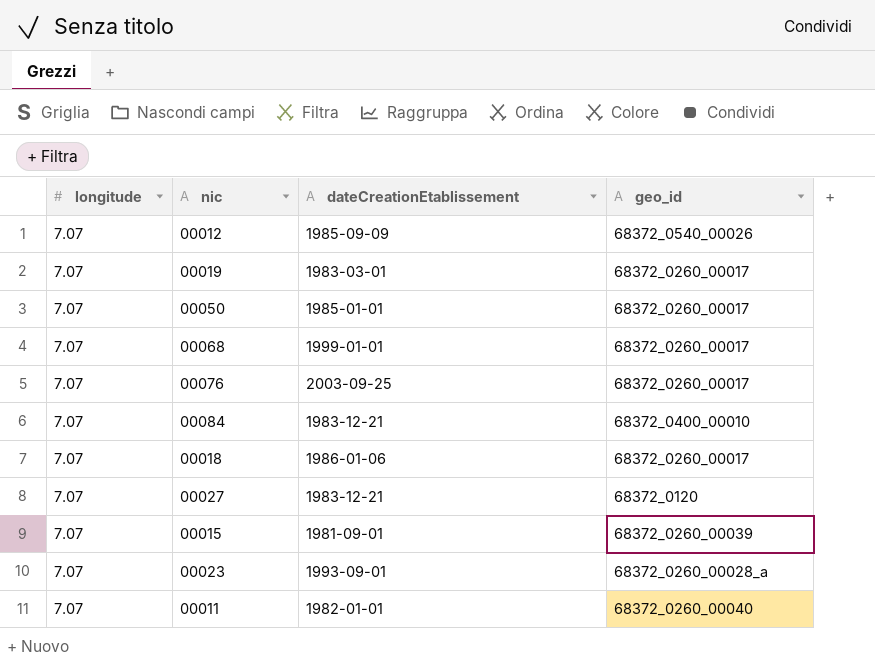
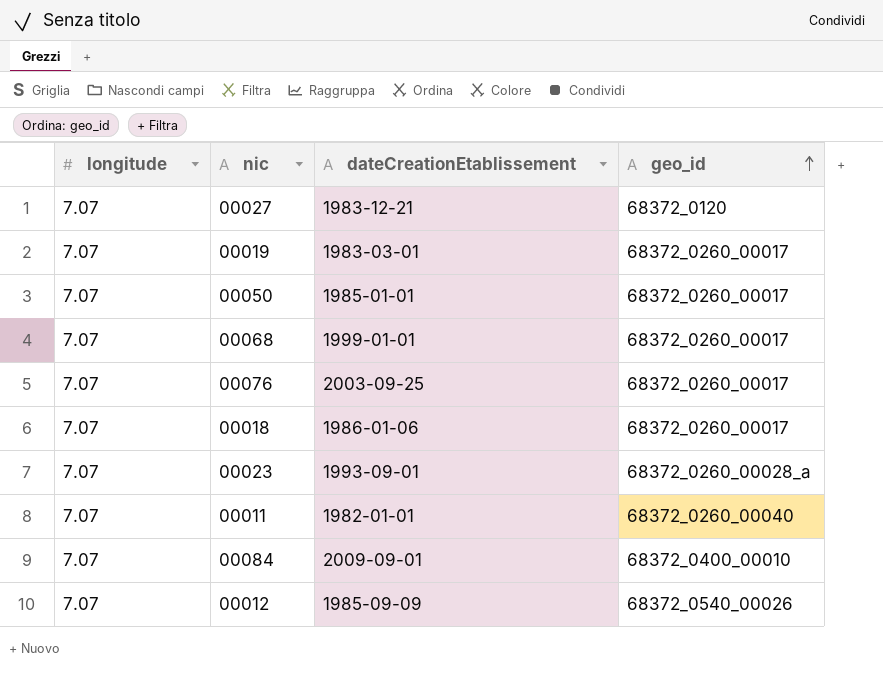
row order: none -> geo_id ascending
row 00015: 7.07 | 1981-09-01 | 68372_0260_00039 -> none
00084 | dateCreationEtablissement: 1983-12-21 -> 2009-09-01

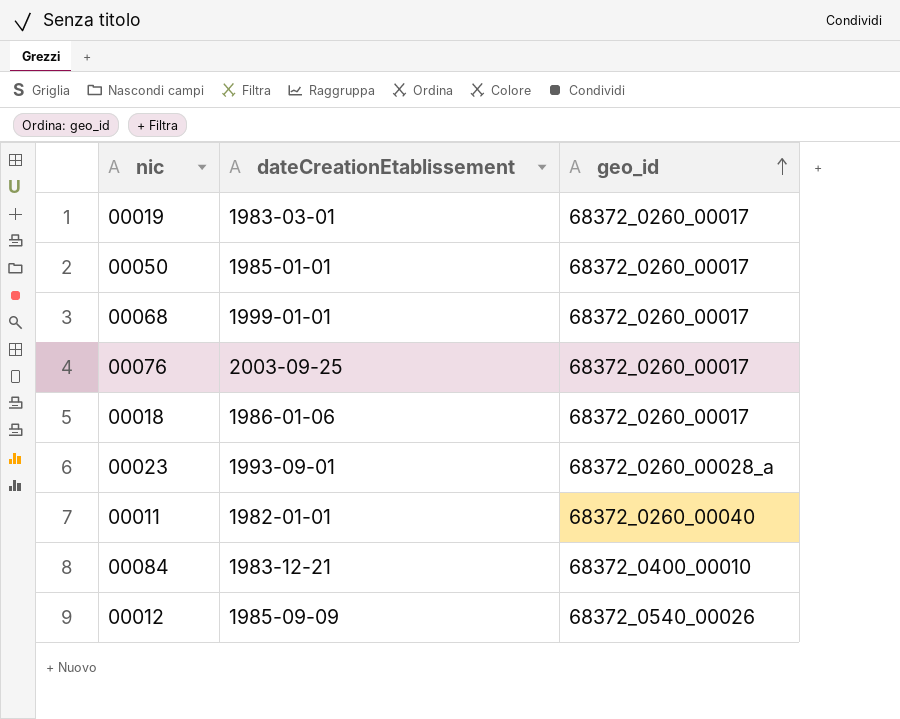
column longitude | position: 1 -> none
row 00027: 7.07 | 1983-12-21 | 68372_0120 -> none
00084 | dateCreationEtablissement: 2009-09-01 -> 1983-12-21

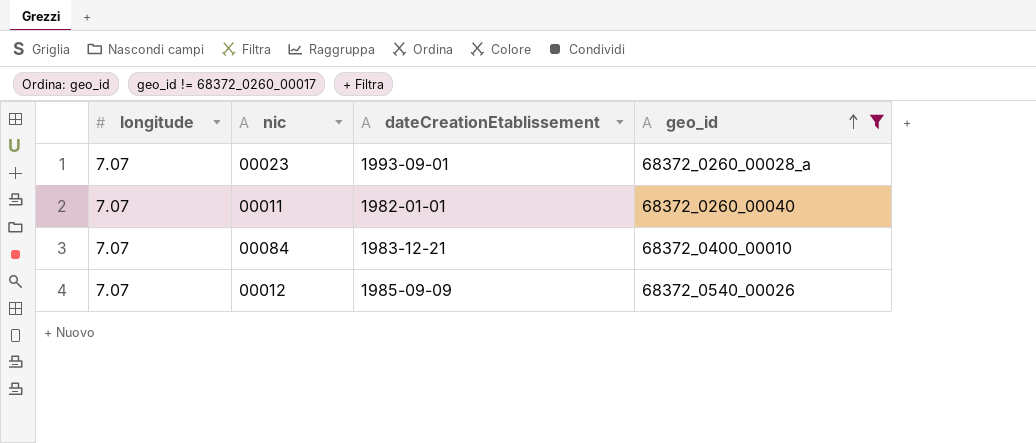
filter: none -> geo_id != 68372_0260_00017
column longitude | position: none -> 1

